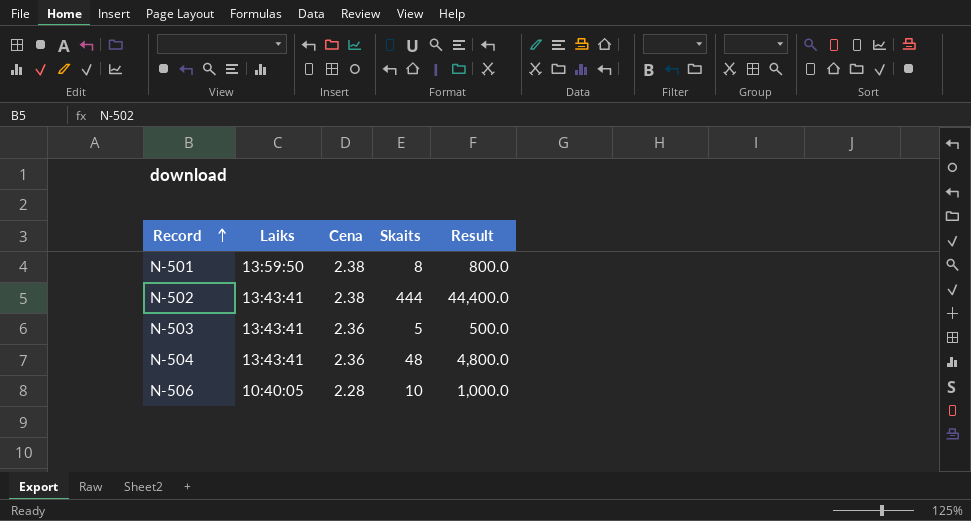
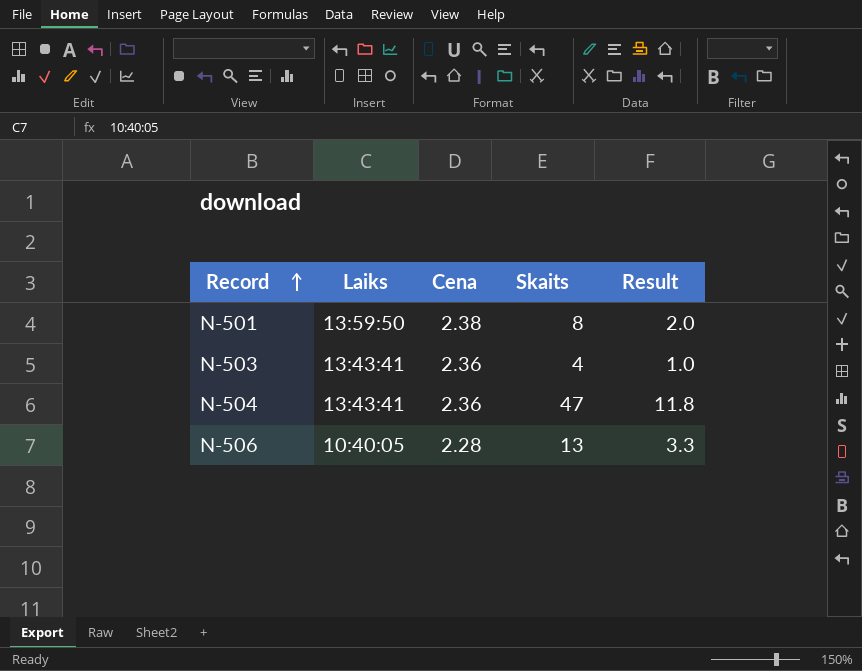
column Result | formula: [Skaits] * 100 -> [Skaits] * 0.25
row N-502: 13:43:41 | 2.38 | 444 | 44,400.0 -> none
N-503 | Skaits: 5 -> 4
N-504 | Skaits: 48 -> 47
N-506 | Skaits: 10 -> 13

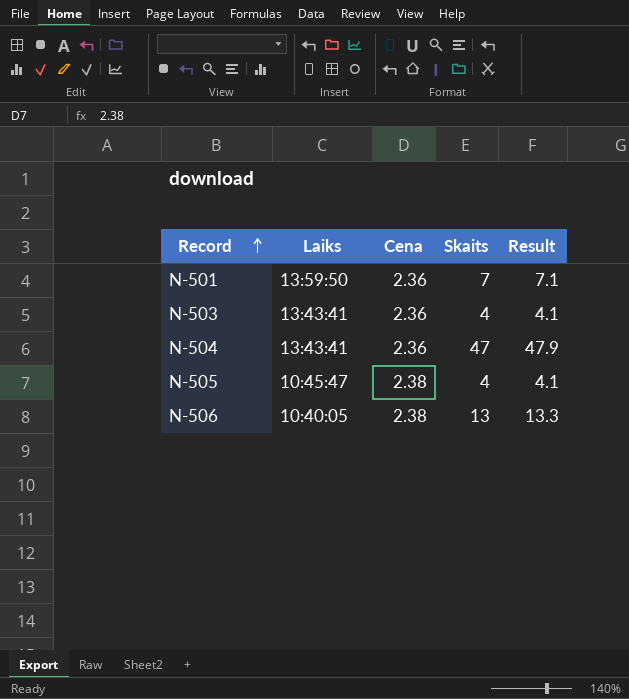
column Result | formula: [Skaits] * 0.25 -> [Skaits] * 1.02
N-501 | Cena: 2.38 -> 2.36
N-501 | Skaits: 8 -> 7
row N-505: none -> 10:45:47 | 2.38 | 4 | 4.1
N-506 | Cena: 2.28 -> 2.38

